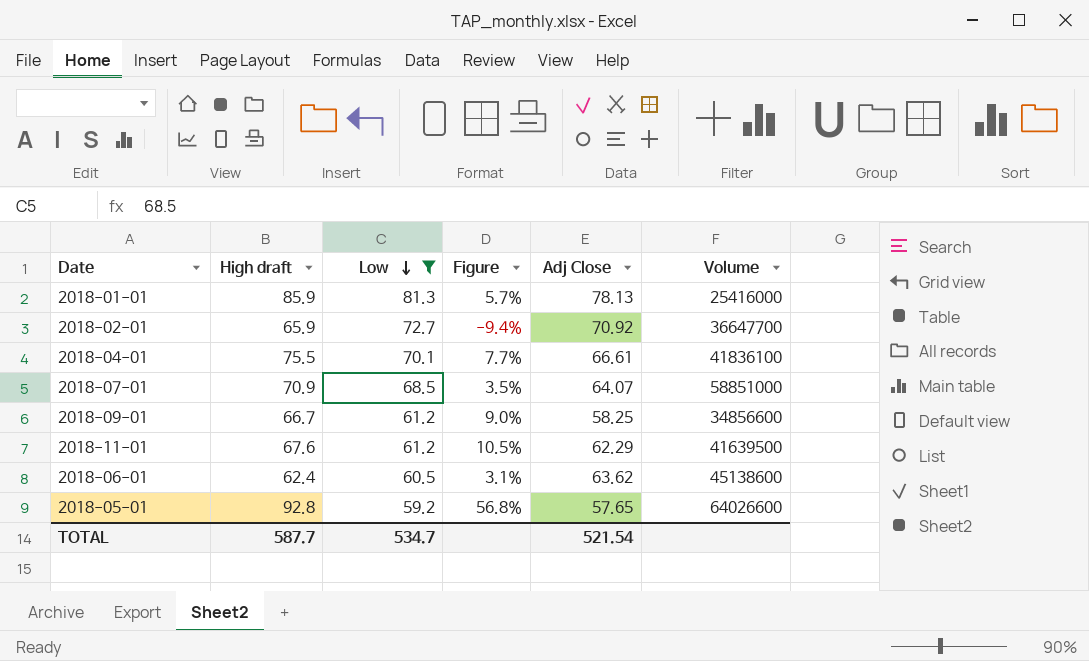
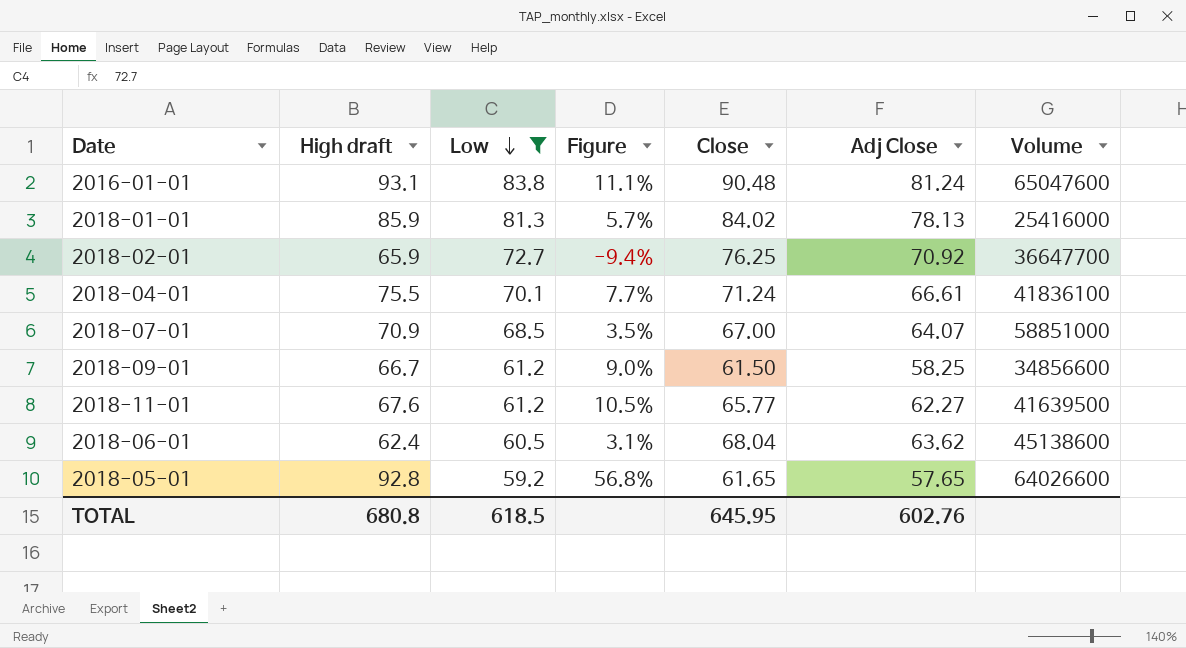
column Close | position: none -> 5
row 2016-01-01: none -> 93.1 | 83.8 | 11.1% | 90.48 | 81.24 | 65047600
2018-11-01 | Adj Close: 62.29 -> 62.27
TOTAL | High draft: 587.7 -> 680.8
TOTAL | Low: 534.7 -> 618.5
TOTAL | Adj Close: 521.54 -> 602.76

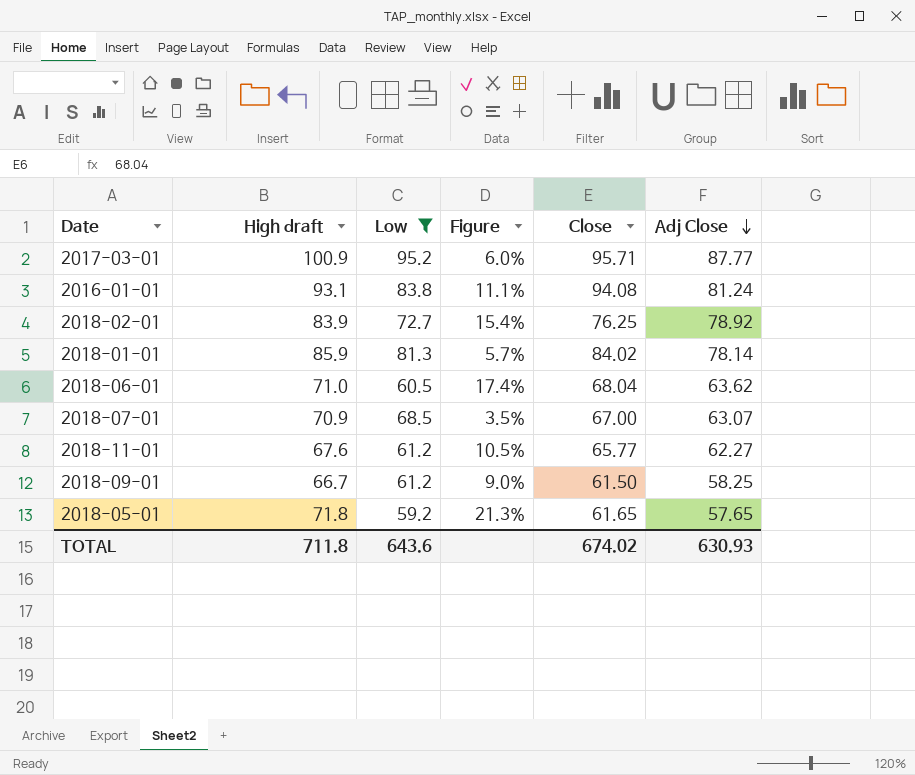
row order: Low descending -> Adj Close descending
column Volume | position: 7 -> none
row 2018-04-01: 75.5 | 70.1 | 7.7% | 71.24 | 66.61 | 41836100 -> none
row 2017-03-01: none -> 100.9 | 95.2 | 6.0% | 95.71 | 87.77
2016-01-01 | Close: 90.48 -> 94.08
2018-02-01 | High draft: 65.9 -> 83.9
2018-02-01 | Figure: -9.4% -> 15.4%
2018-02-01 | Adj Close: 70.92 -> 78.92
2018-01-01 | Adj Close: 78.13 -> 78.14
2018-06-01 | High draft: 62.4 -> 71.0
2018-06-01 | Figure: 3.1% -> 17.4%
2018-07-01 | Adj Close: 64.07 -> 63.07
2018-05-01 | High draft: 92.8 -> 71.8
2018-05-01 | Figure: 56.8% -> 21.3%
TOTAL | High draft: 680.8 -> 711.8
TOTAL | Low: 618.5 -> 643.6
TOTAL | Close: 645.95 -> 674.02
TOTAL | Adj Close: 602.76 -> 630.93

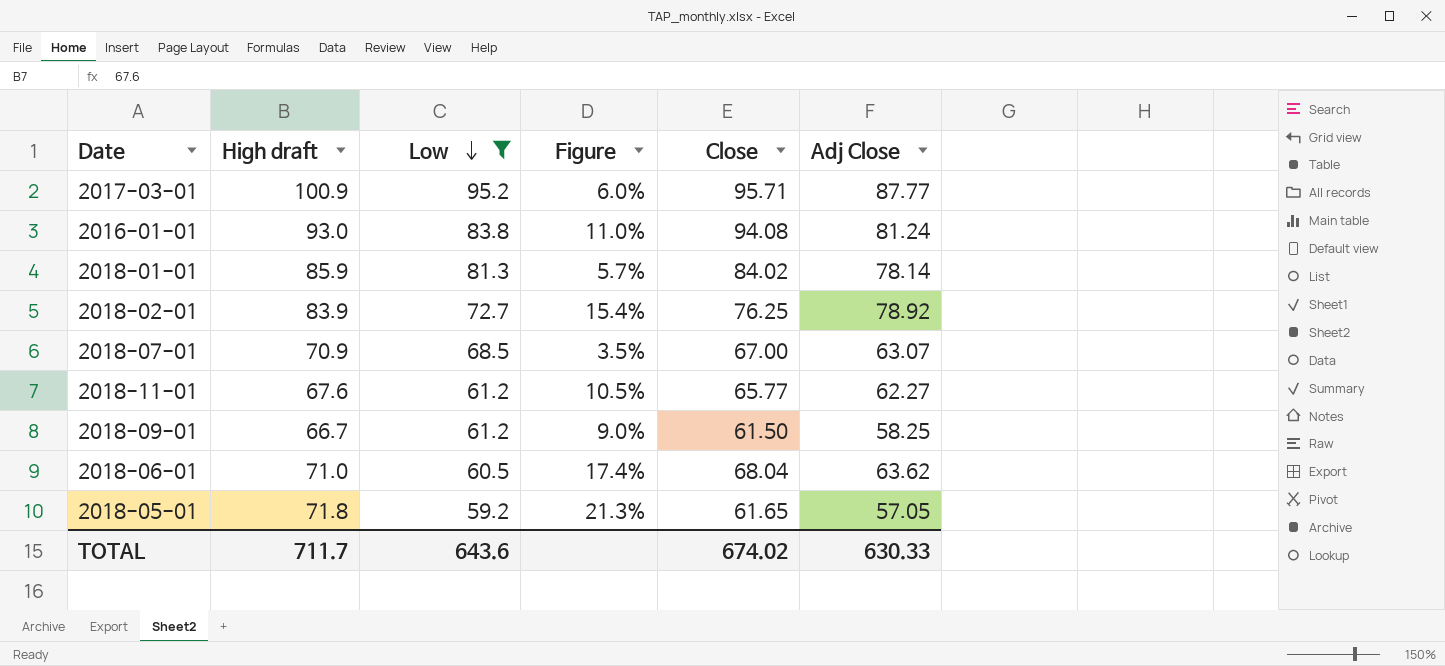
row order: Adj Close descending -> Low descending
2016-01-01 | High draft: 93.1 -> 93.0
2016-01-01 | Figure: 11.1% -> 11.0%
2018-05-01 | Adj Close: 57.65 -> 57.05
TOTAL | High draft: 711.8 -> 711.7
TOTAL | Adj Close: 630.93 -> 630.33

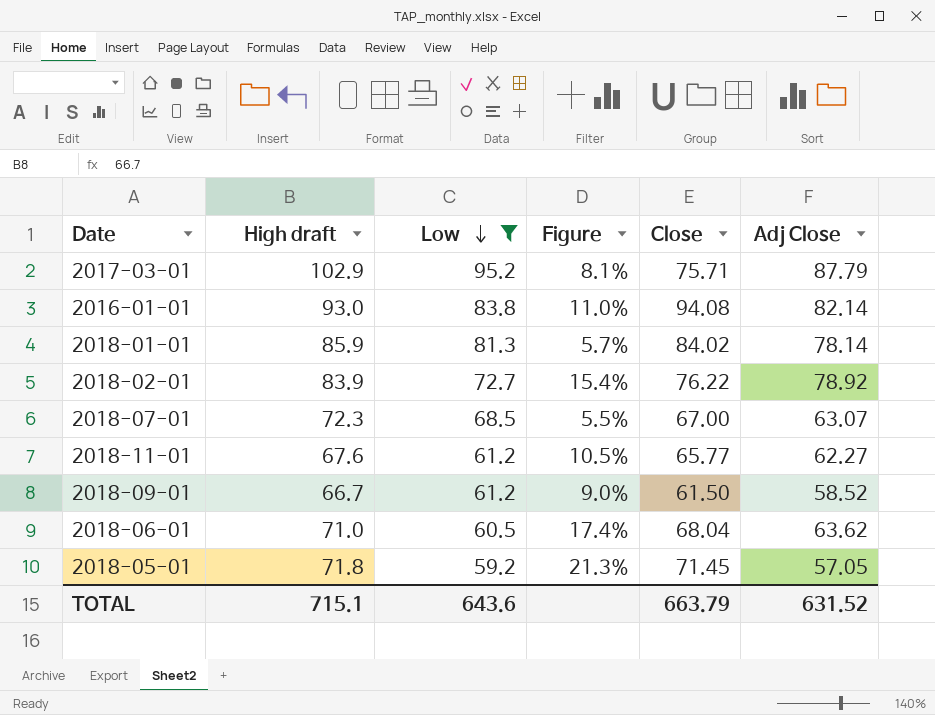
2017-03-01 | High draft: 100.9 -> 102.9
2017-03-01 | Figure: 6.0% -> 8.1%
2017-03-01 | Close: 95.71 -> 75.71
2017-03-01 | Adj Close: 87.77 -> 87.79
2016-01-01 | Adj Close: 81.24 -> 82.14
2018-02-01 | Close: 76.25 -> 76.22
2018-07-01 | High draft: 70.9 -> 72.3
2018-07-01 | Figure: 3.5% -> 5.5%
2018-09-01 | Adj Close: 58.25 -> 58.52
2018-05-01 | Close: 61.65 -> 71.45
TOTAL | High draft: 711.7 -> 715.1
TOTAL | Close: 674.02 -> 663.79
TOTAL | Adj Close: 630.33 -> 631.52

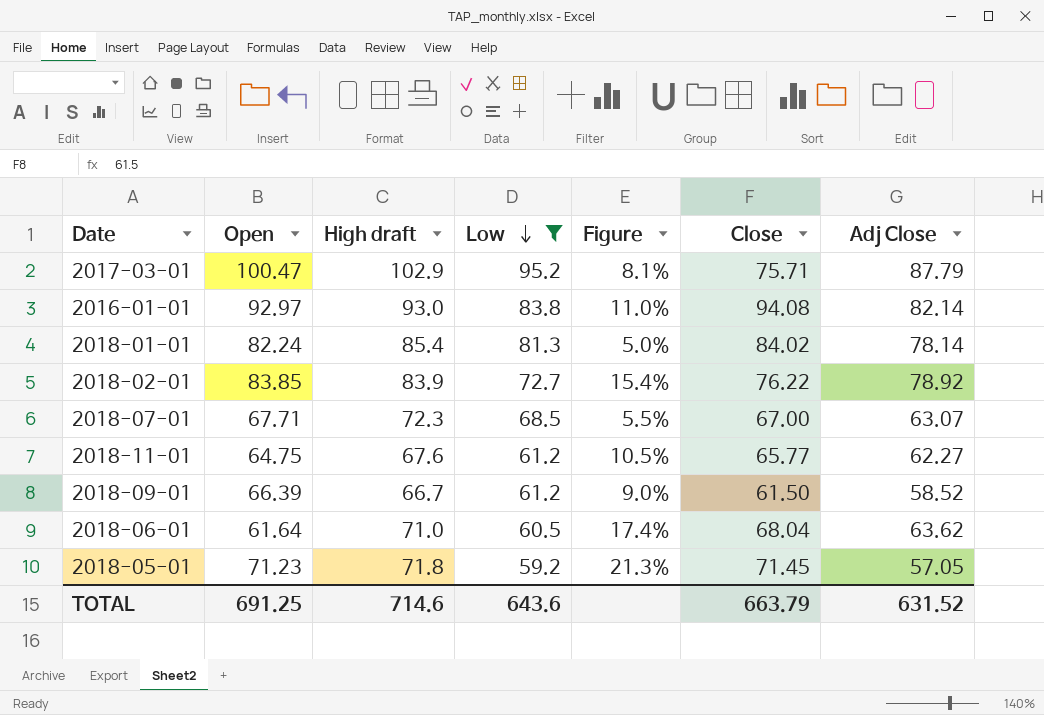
column Open | position: none -> 2
2018-01-01 | High draft: 85.9 -> 85.4
2018-01-01 | Figure: 5.7% -> 5.0%
TOTAL | High draft: 715.1 -> 714.6

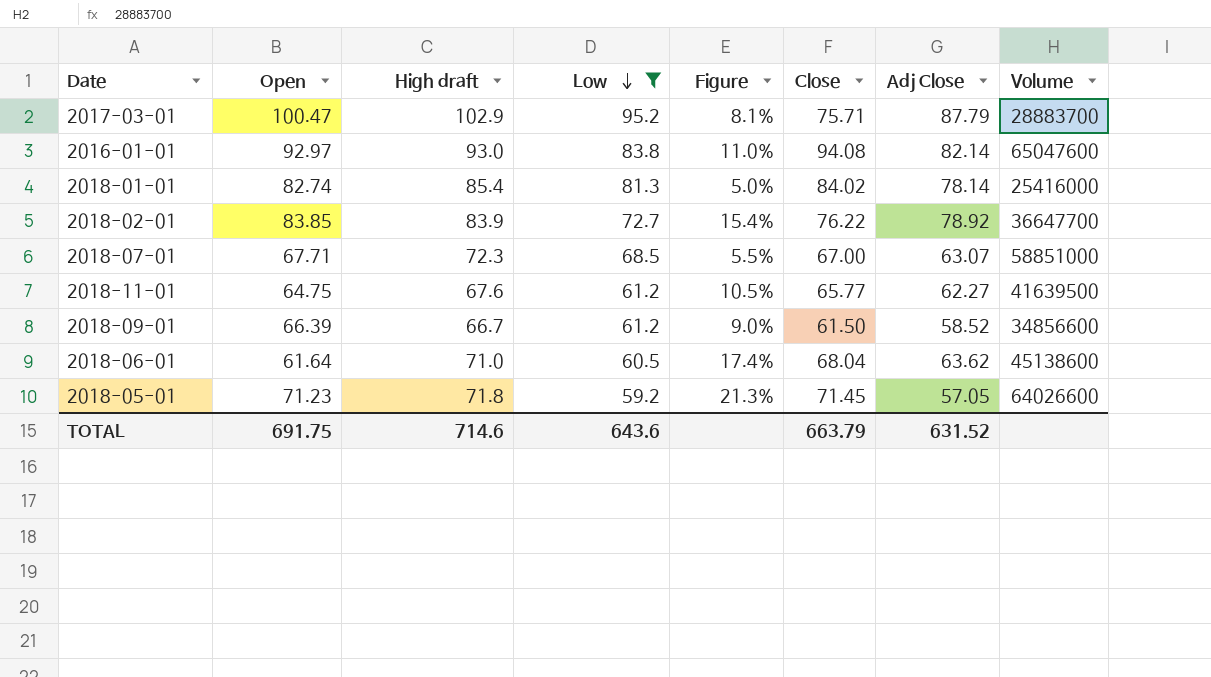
column Volume | position: none -> 8
2018-01-01 | Open: 82.24 -> 82.74
TOTAL | Open: 691.25 -> 691.75

